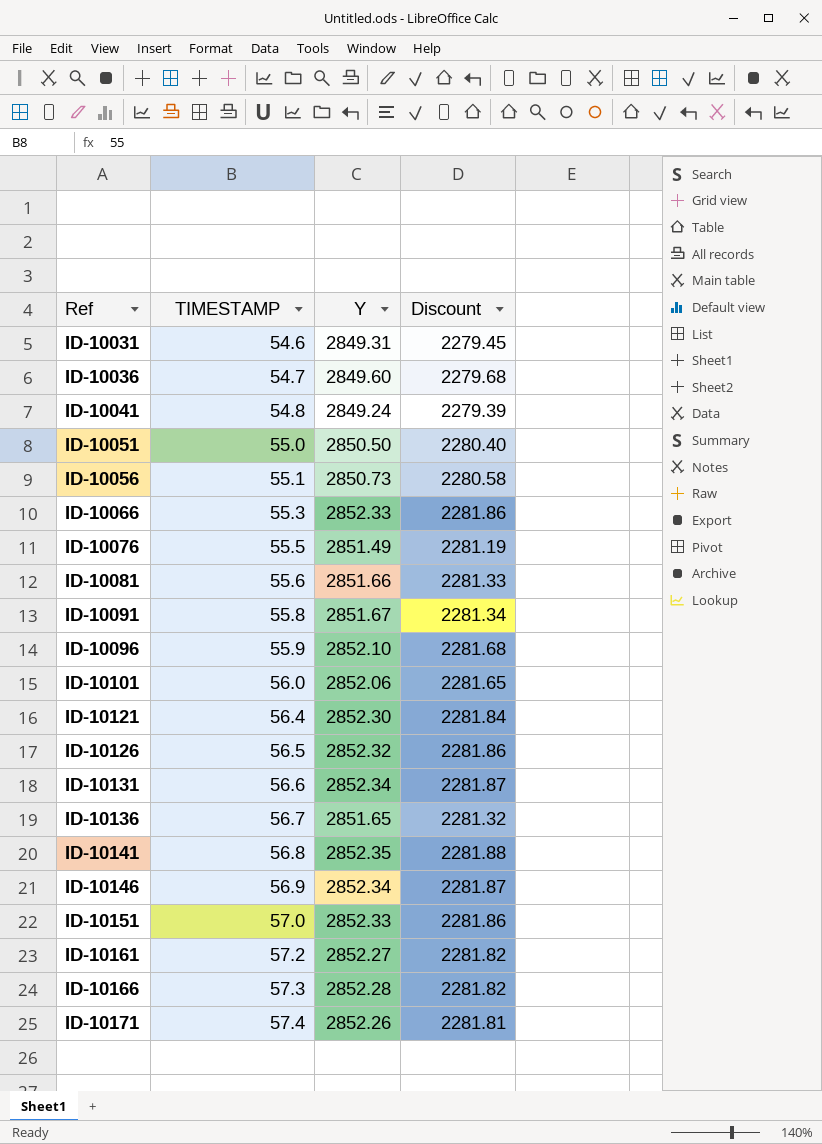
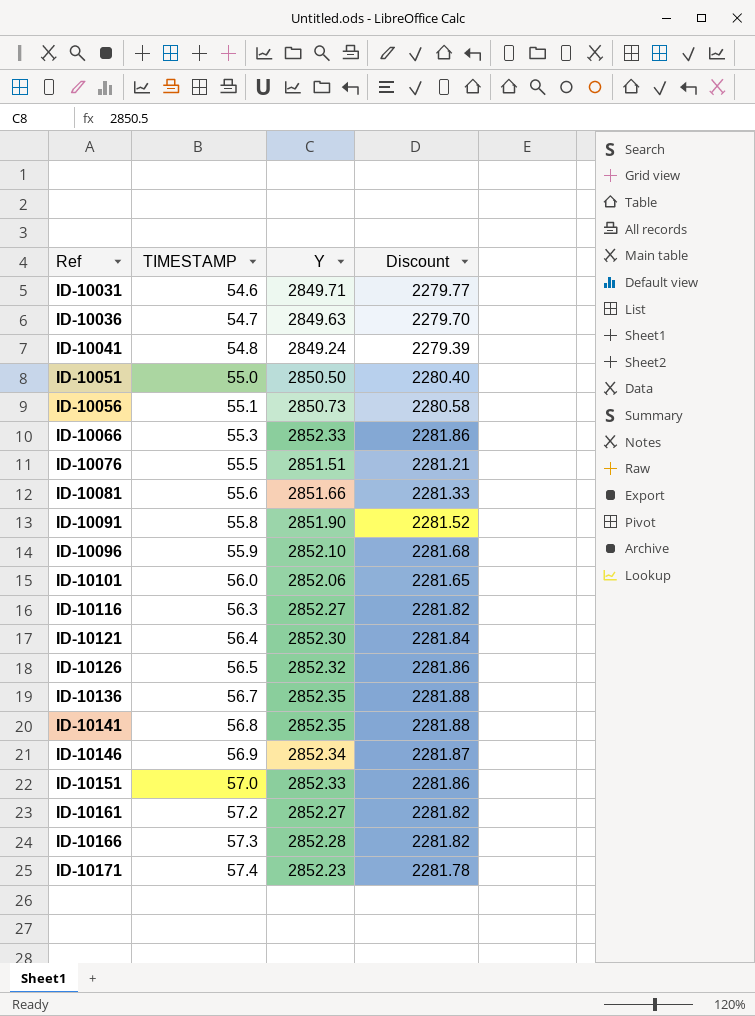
row ID-10131: 56.6 | 2852.34 | 2281.87 -> none
ID-10031 | Y: 2849.31 -> 2849.71
ID-10031 | Discount: 2279.45 -> 2279.77
ID-10036 | Y: 2849.60 -> 2849.63
ID-10036 | Discount: 2279.68 -> 2279.70
ID-10076 | Y: 2851.49 -> 2851.51
ID-10076 | Discount: 2281.19 -> 2281.21
ID-10091 | Y: 2851.67 -> 2851.90
ID-10091 | Discount: 2281.34 -> 2281.52
row ID-10116: none -> 56.3 | 2852.27 | 2281.82
ID-10136 | Y: 2851.65 -> 2852.35
ID-10136 | Discount: 2281.32 -> 2281.88
ID-10171 | Y: 2852.26 -> 2852.23
ID-10171 | Discount: 2281.81 -> 2281.78

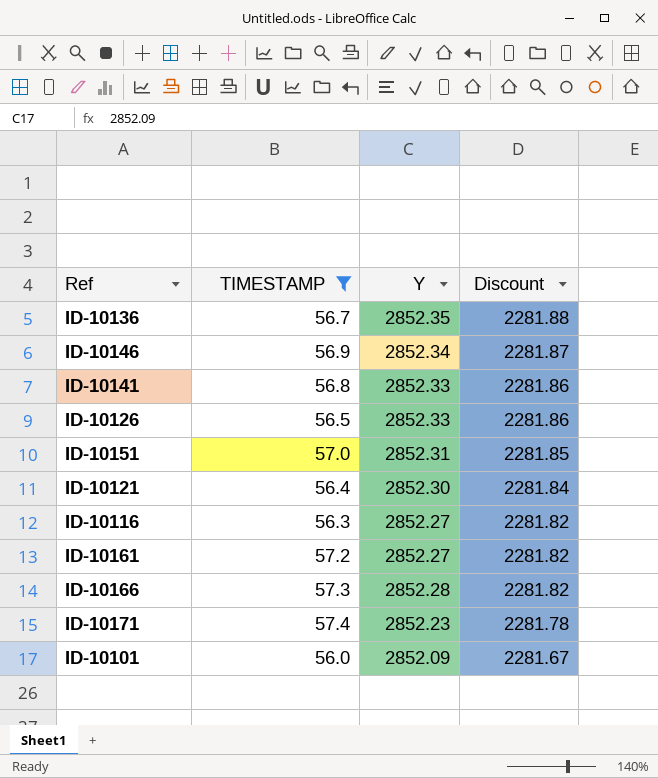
filter: none -> TIMESTAMP >= 56.0
row order: Ref ascending -> Discount descending
ID-10141 | Y: 2852.35 -> 2852.33
ID-10141 | Discount: 2281.88 -> 2281.86
ID-10126 | Y: 2852.32 -> 2852.33
ID-10151 | Y: 2852.33 -> 2852.31
ID-10151 | Discount: 2281.86 -> 2281.85
ID-10101 | Y: 2852.06 -> 2852.09
ID-10101 | Discount: 2281.65 -> 2281.67

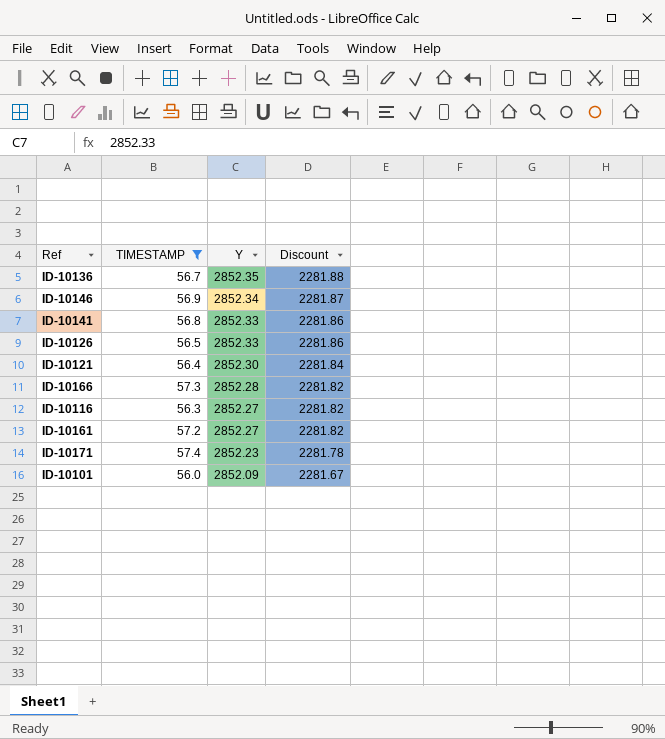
row order: Discount descending -> Y descending
row ID-10151: 57.0 | 2852.31 | 2281.85 -> none

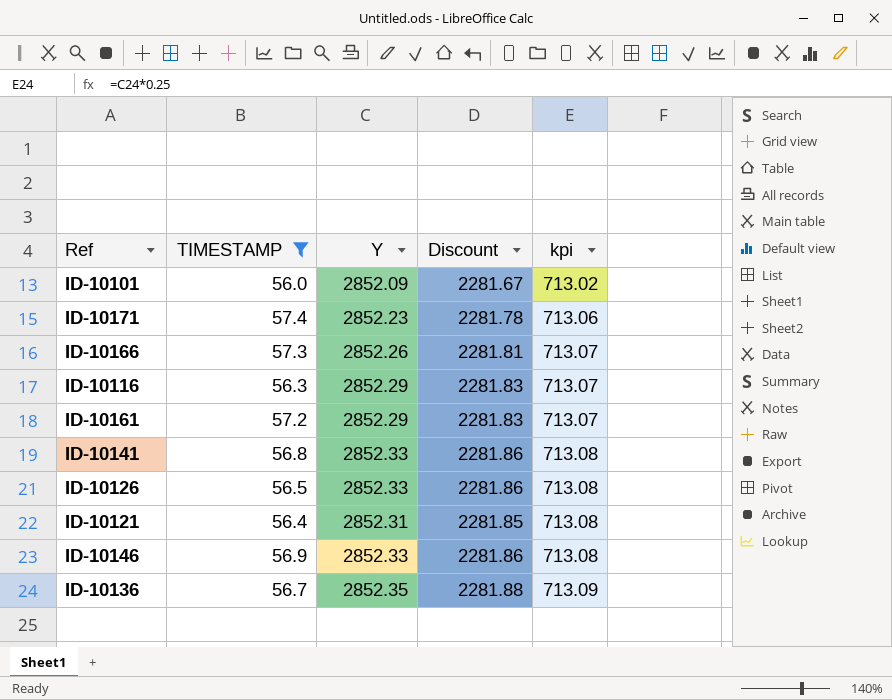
row order: Y descending -> kpi ascending
column kpi | formula: none -> [Y] * 0.25
ID-10166 | Y: 2852.28 -> 2852.26
ID-10166 | Discount: 2281.82 -> 2281.81
ID-10116 | Y: 2852.27 -> 2852.29
ID-10116 | Discount: 2281.82 -> 2281.83
ID-10161 | Y: 2852.27 -> 2852.29
ID-10161 | Discount: 2281.82 -> 2281.83
ID-10121 | Y: 2852.30 -> 2852.31
ID-10121 | Discount: 2281.84 -> 2281.85
ID-10146 | Y: 2852.34 -> 2852.33
ID-10146 | Discount: 2281.87 -> 2281.86

